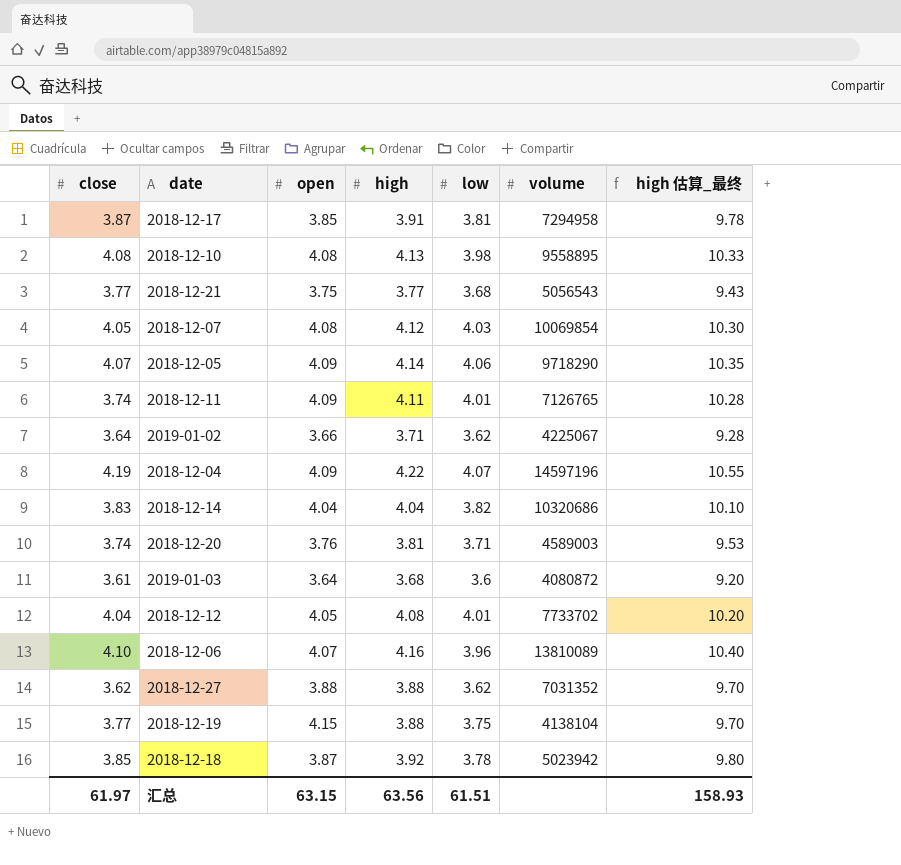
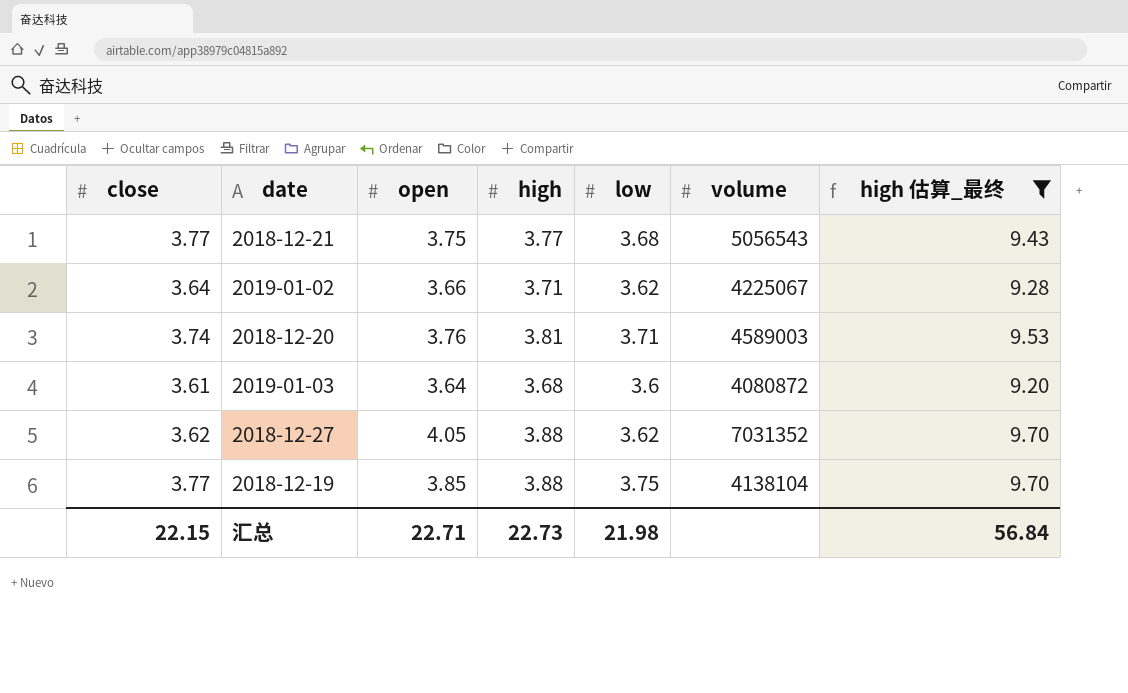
filter: none -> high 估算_最终 <= 9.70
2018-12-27 | open: 3.88 -> 4.05
2018-12-19 | open: 4.15 -> 3.85
汇总 | close: 61.97 -> 22.15
汇总 | open: 63.15 -> 22.71
汇总 | high: 63.56 -> 22.73
汇总 | low: 61.51 -> 21.98
汇总 | high 估算_最终: 158.93 -> 56.84

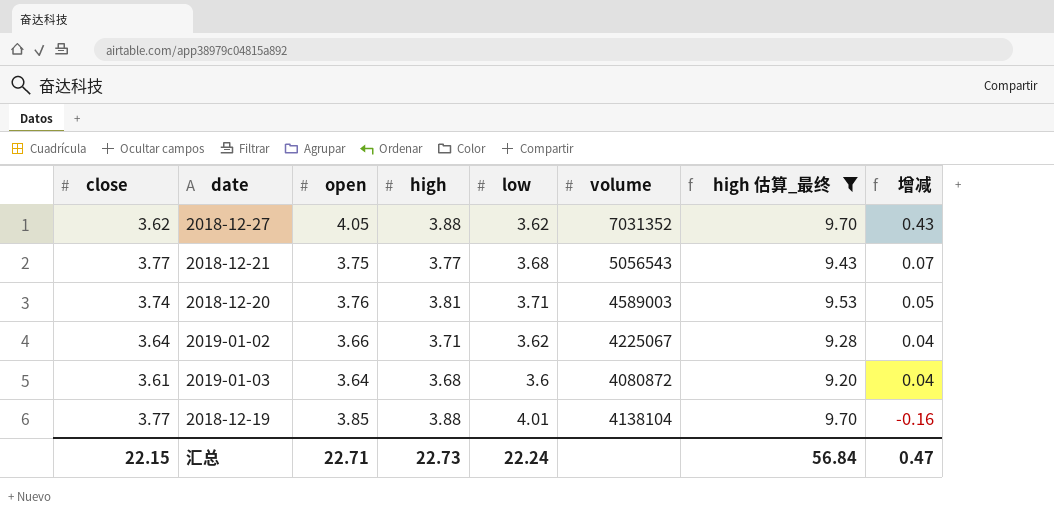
row order: none -> 增减 descending
column 增减 | formula: none -> [open] - [low]
2018-12-19 | low: 3.75 -> 4.01
汇总 | low: 21.98 -> 22.24

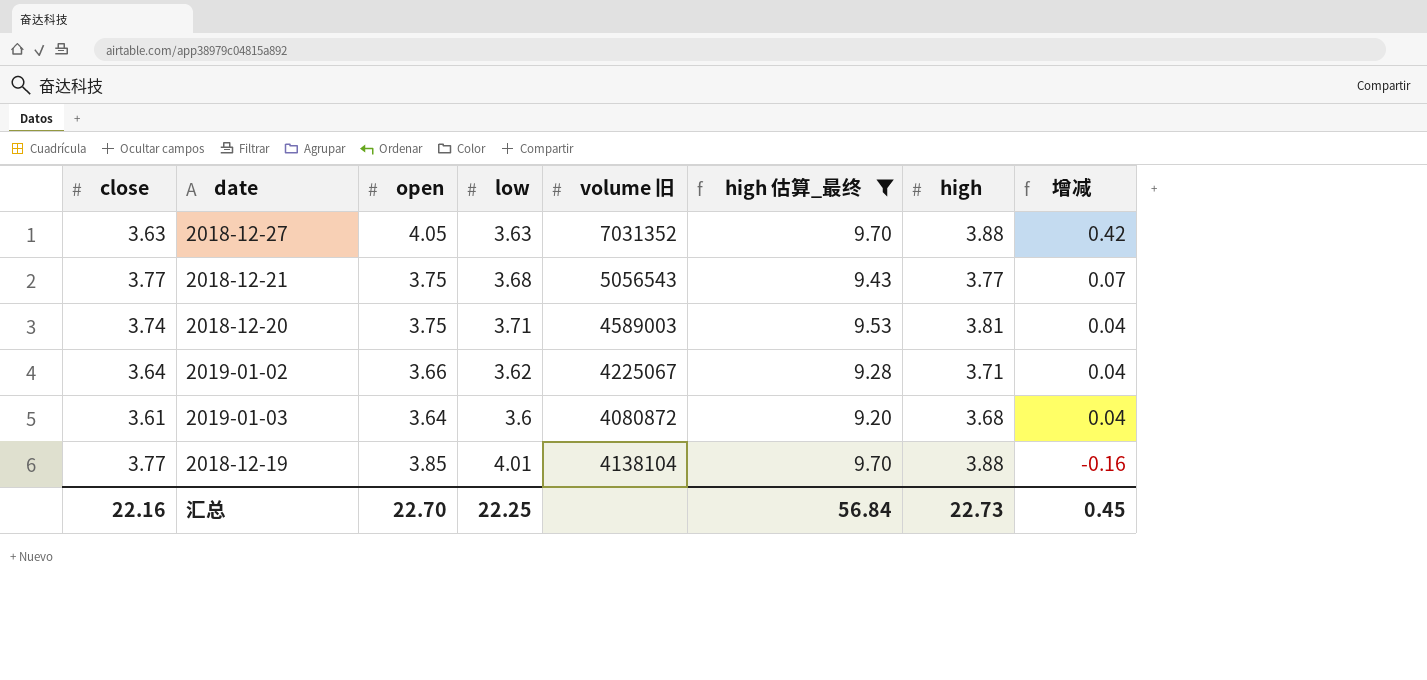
column name: volume -> volume 旧
column high | position: 4 -> 7
2018-12-27 | close: 3.62 -> 3.63
2018-12-27 | low: 3.62 -> 3.63
2018-12-27 | 增减: 0.43 -> 0.42
2018-12-20 | open: 3.76 -> 3.75
2018-12-20 | 增减: 0.05 -> 0.04
汇总 | close: 22.15 -> 22.16
汇总 | open: 22.71 -> 22.70
汇总 | low: 22.24 -> 22.25
汇总 | 增减: 0.47 -> 0.45

